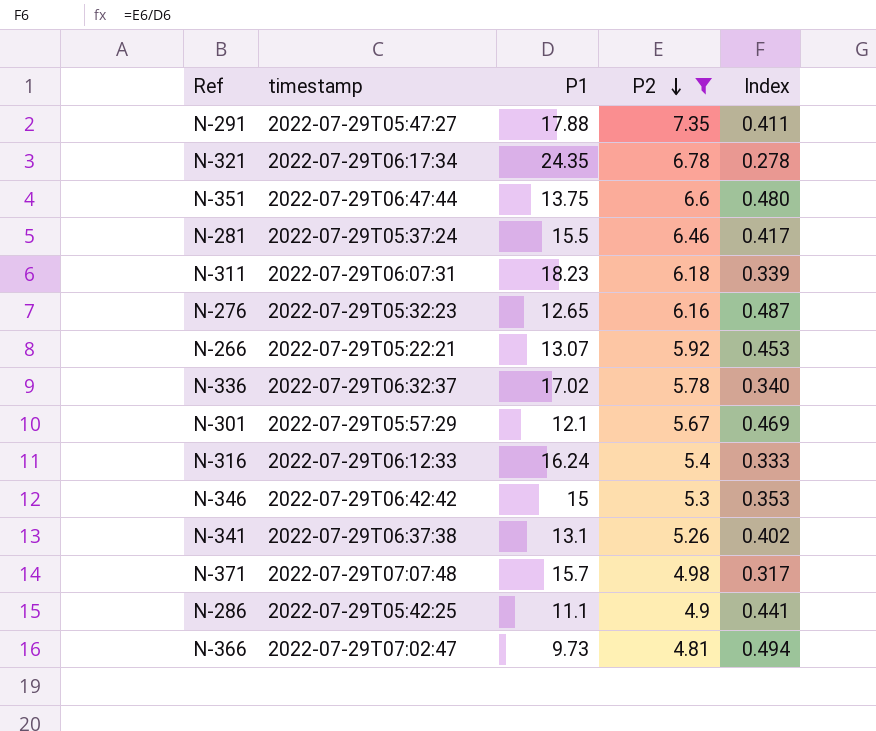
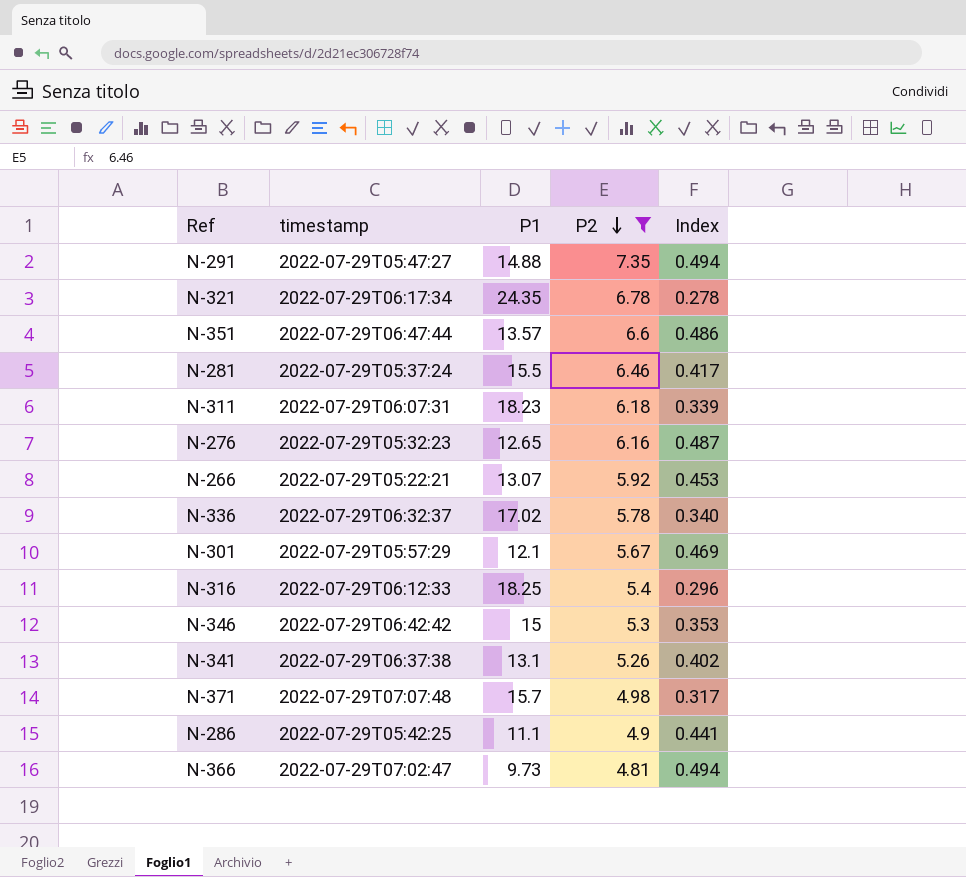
N-291 | P1: 17.88 -> 14.88
N-291 | Index: 0.411 -> 0.494
N-351 | P1: 13.75 -> 13.57
N-351 | Index: 0.480 -> 0.486
N-316 | P1: 16.24 -> 18.25
N-316 | Index: 0.333 -> 0.296

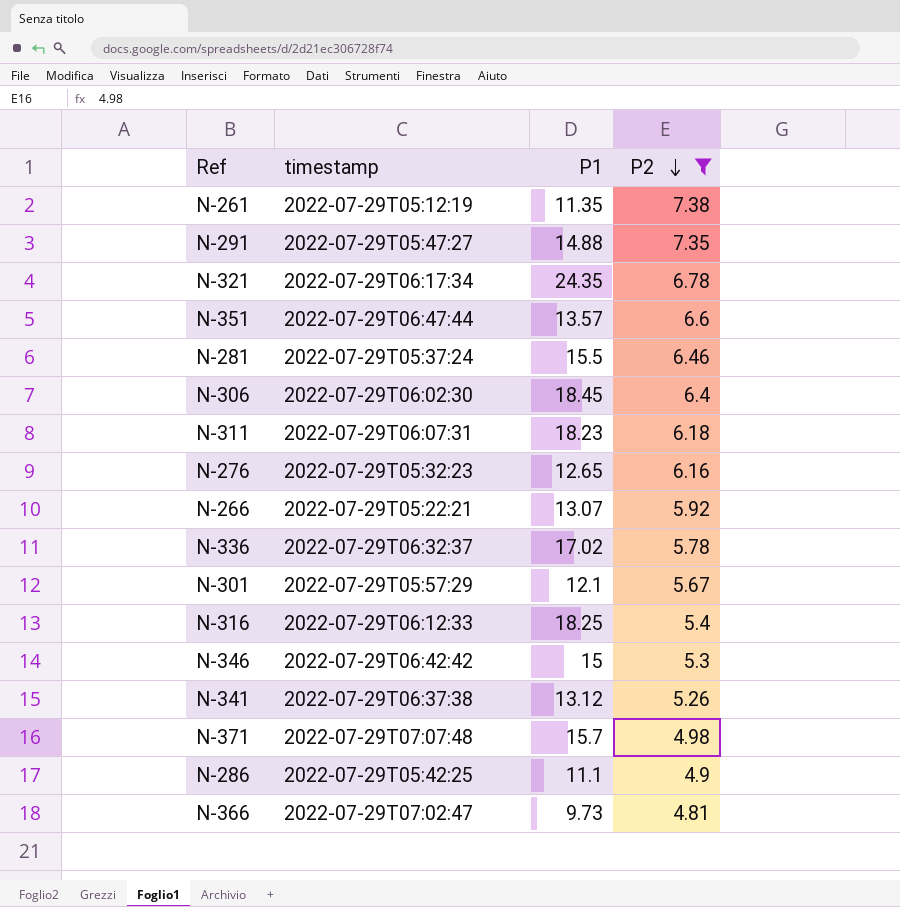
column Index | formula: [P2] / [P1] -> none
row N-261: none -> 2022-07-29T05:12:19 | 11.35 | 7.38
row N-306: none -> 2022-07-29T06:02:30 | 18.45 | 6.4
N-341 | P1: 13.1 -> 13.12

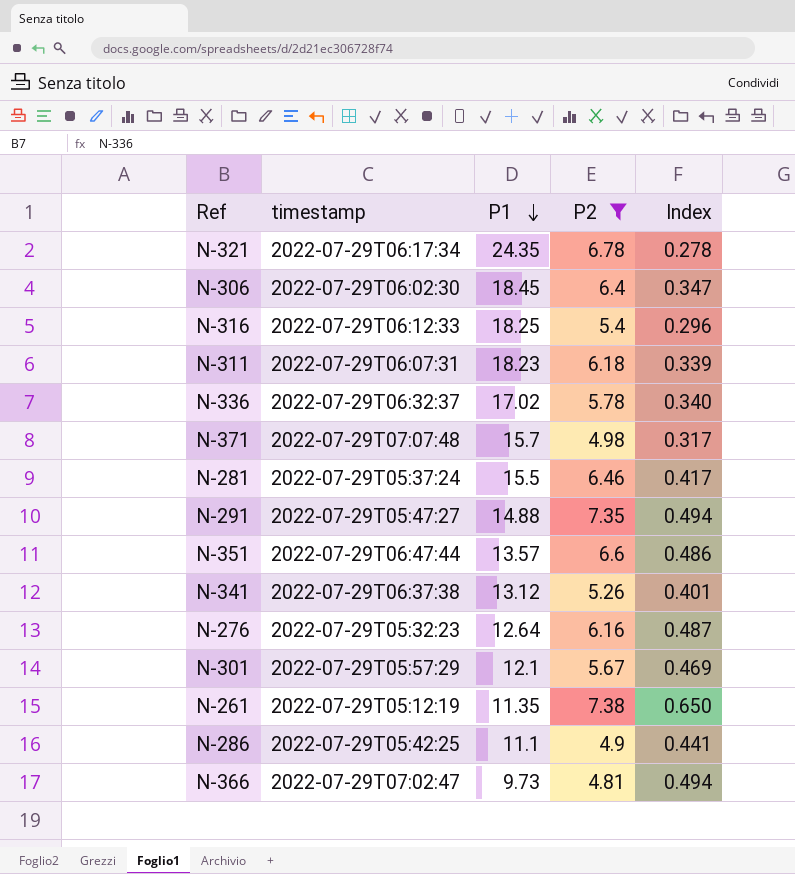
row order: P2 descending -> P1 descending
column Index | formula: none -> [P2] / [P1]
row N-266: 2022-07-29T05:22:21 | 13.07 | 5.92 -> none
row N-346: 2022-07-29T06:42:42 | 15 | 5.3 -> none
N-276 | P1: 12.65 -> 12.64

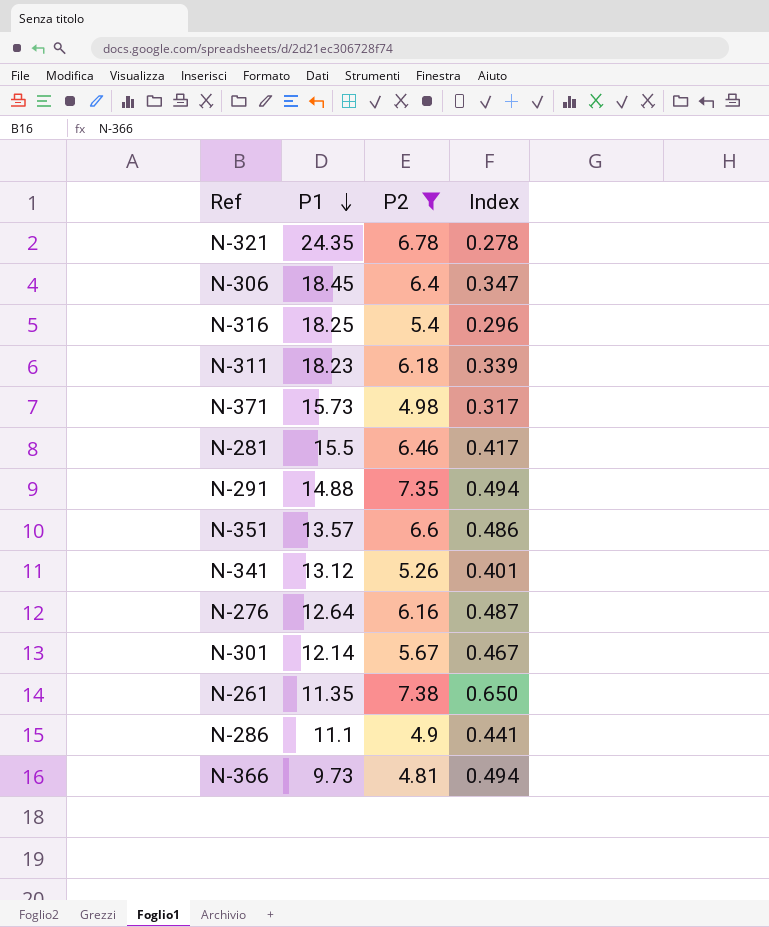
column timestamp | position: 2 -> none
row N-336: 2022-07-29T06:32:37 | 17.02 | 5.78 | 0.340 -> none
N-371 | P1: 15.7 -> 15.73
N-301 | P1: 12.1 -> 12.14
N-301 | Index: 0.469 -> 0.467

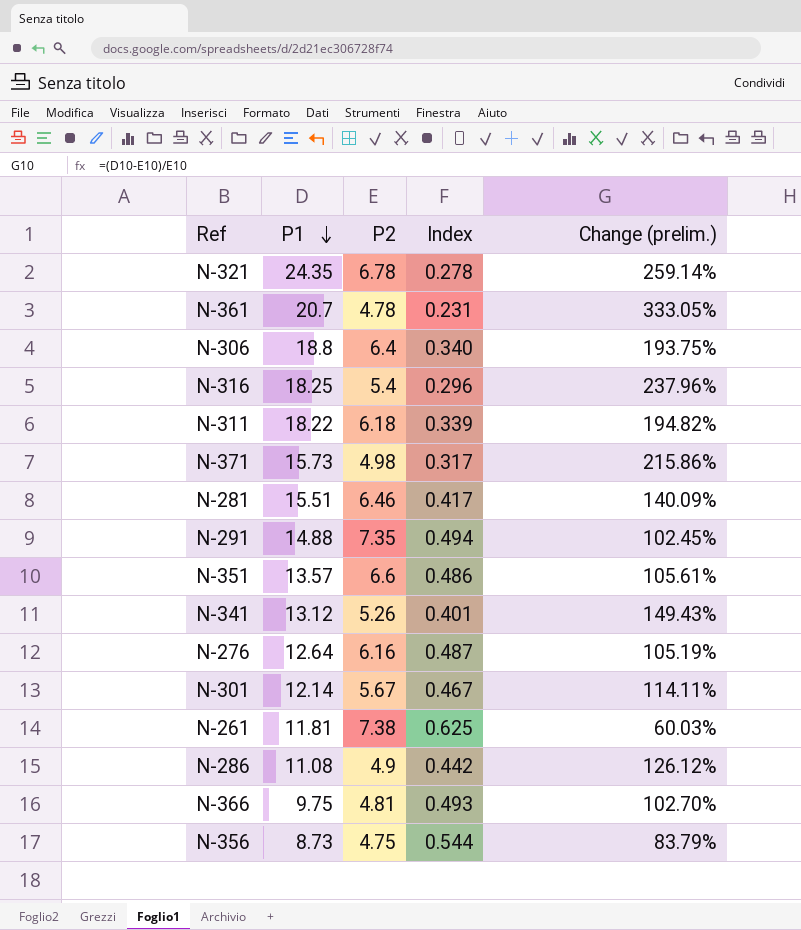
filter: P2 >= 4.81 -> none
column Change (prelim.) | formula: none -> ([P1] - [P2]) / [P2]
N-306 | P1: 18.45 -> 18.8
N-306 | Index: 0.347 -> 0.340
N-311 | P1: 18.23 -> 18.22
N-281 | P1: 15.5 -> 15.51
N-261 | P1: 11.35 -> 11.81
N-261 | Index: 0.650 -> 0.625
N-286 | P1: 11.1 -> 11.08
N-286 | Index: 0.441 -> 0.442
N-366 | P1: 9.73 -> 9.75
N-366 | Index: 0.494 -> 0.493

